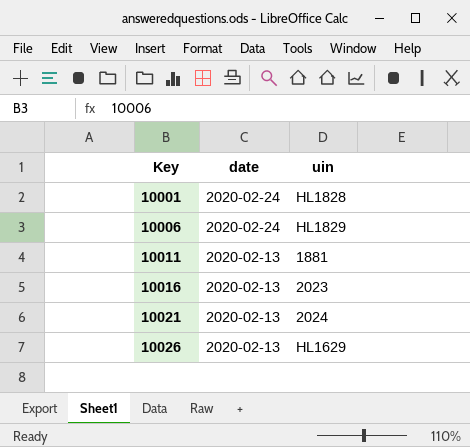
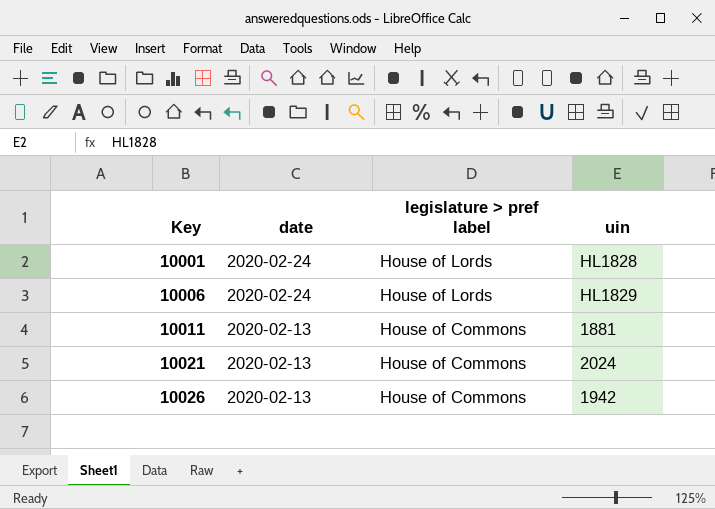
column legislature > pref label | position: none -> 3
row 10016: 2020-02-13 | 2023 -> none
10026 | uin: HL1629 -> 1942

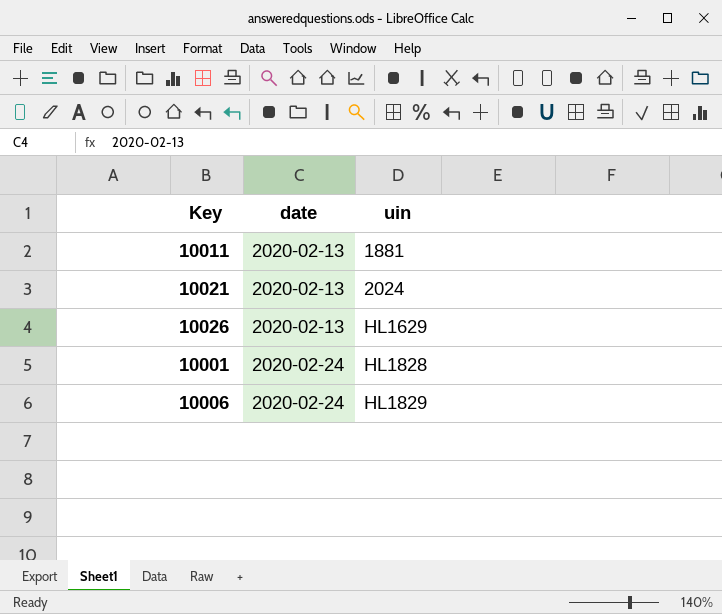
row order: Key ascending -> date ascending
column legislature > pref label | position: 3 -> none
10026 | uin: 1942 -> HL1629

